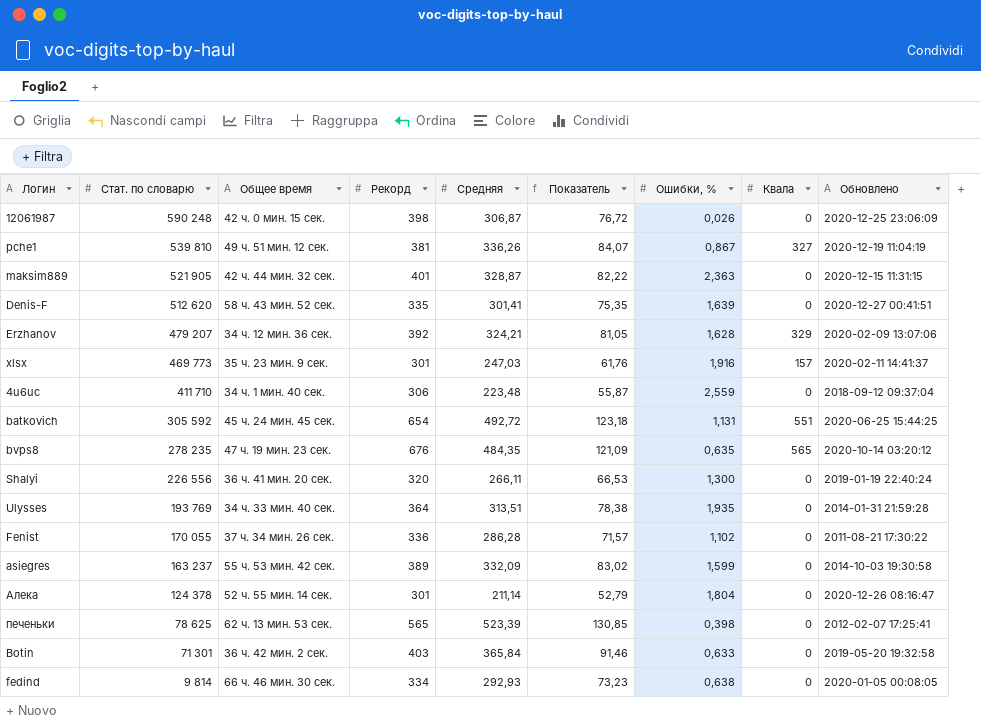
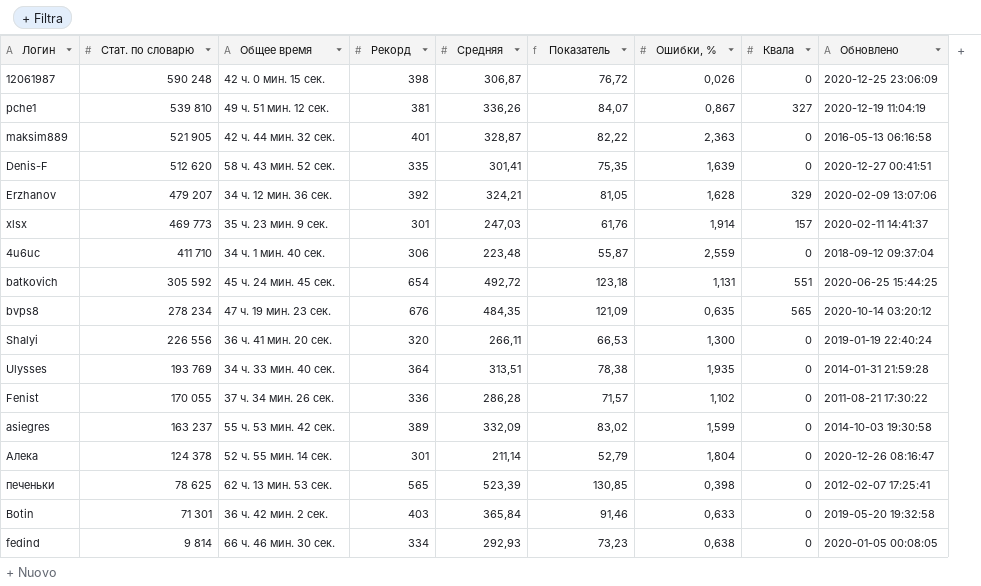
maksim889 | Обновлено: 2020-12-15 11:31:15 -> 2016-05-13 06:16:58
xlsx | Ошибки, %: 1,916 -> 1,914
bvps8 | Стат. по словарю: 278 235 -> 278 234

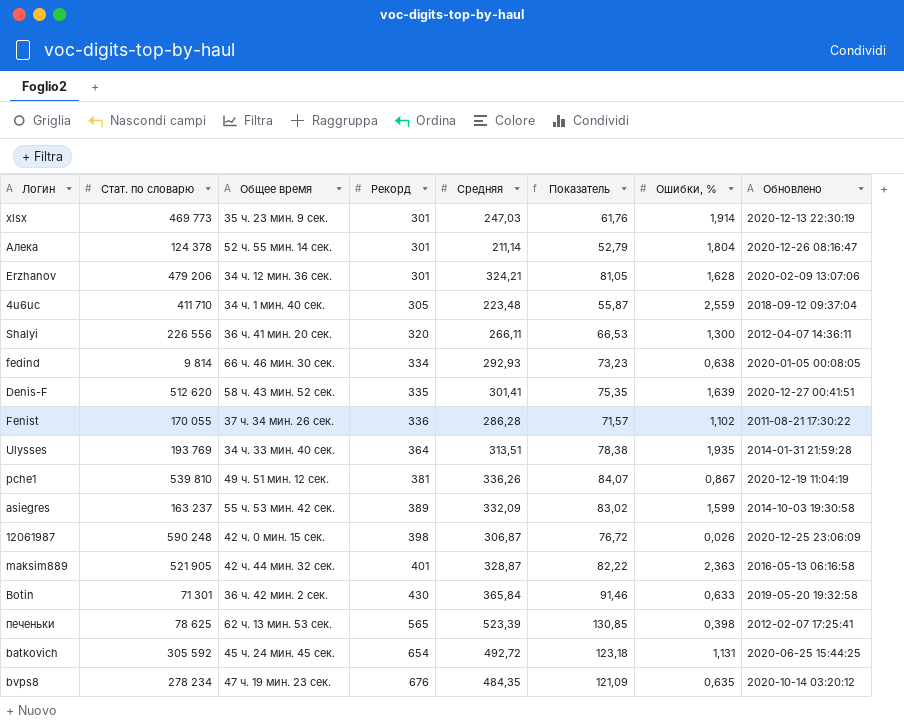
row order: Стат. по словарю descending -> Рекорд ascending
column Квала | position: 8 -> none
xlsx | Обновлено: 2020-02-11 14:41:37 -> 2020-12-13 22:30:19
Erzhanov | Стат. по словарю: 479 207 -> 479 206
Erzhanov | Рекорд: 392 -> 301
4u6uc | Рекорд: 306 -> 305
Shalyi | Обновлено: 2019-01-19 22:40:24 -> 2012-04-07 14:36:11
Botin | Рекорд: 403 -> 430

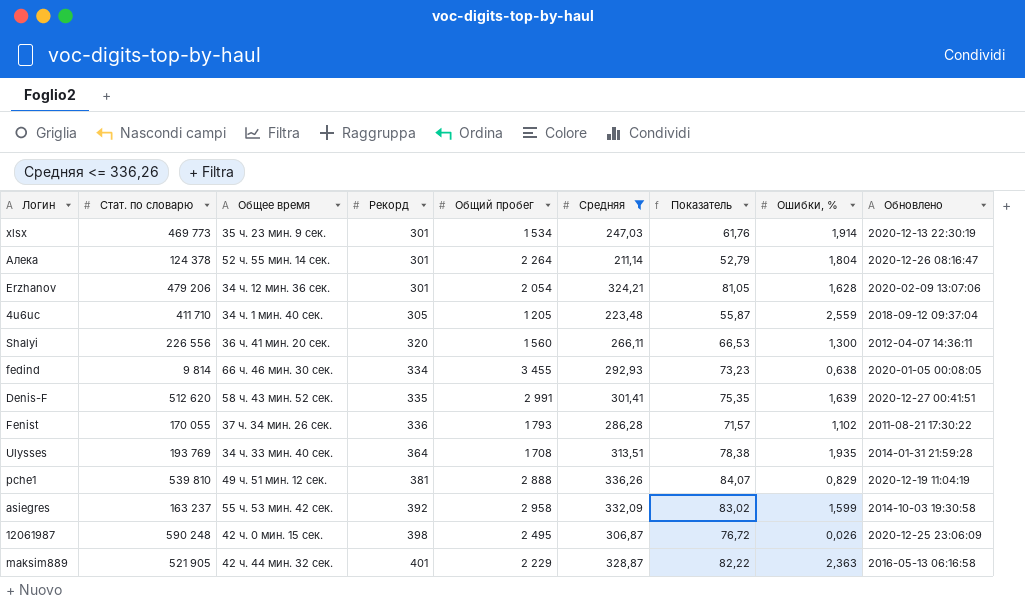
filter: none -> Средняя <= 336,26
column Общий пробег | position: none -> 5
pche1 | Ошибки, %: 0,867 -> 0,829
asiegres | Рекорд: 389 -> 392

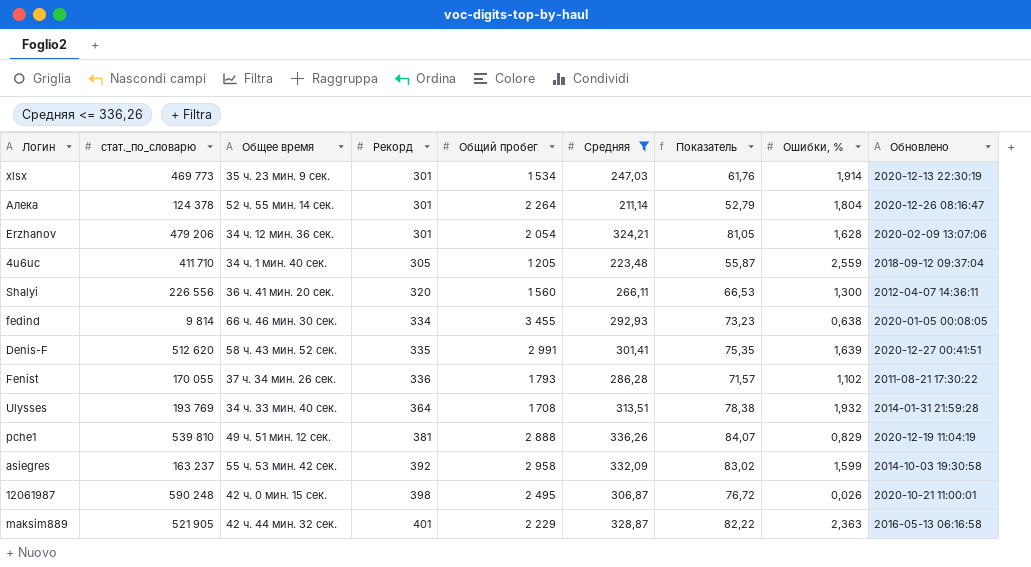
column name: Стат. по словарю -> стат._по_словарю
Ulysses | Ошибки, %: 1,935 -> 1,932
12061987 | Обновлено: 2020-12-25 23:06:09 -> 2020-10-21 11:00:01

